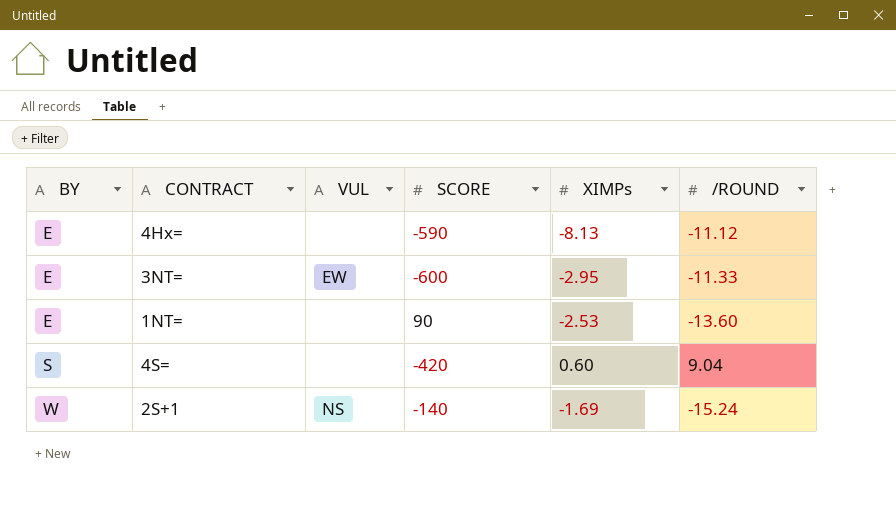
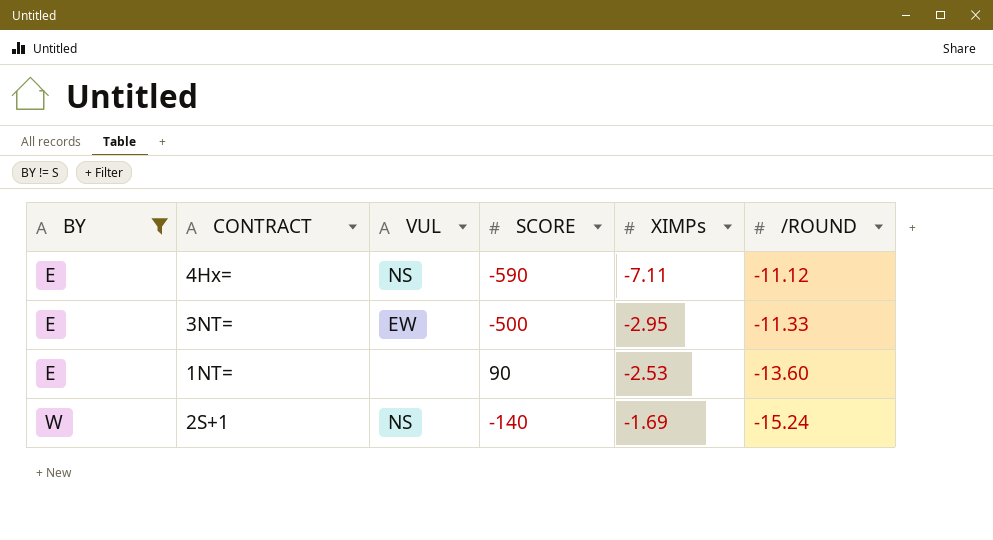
filter: none -> BY != S
4Hx= | VUL: none -> NS
4Hx= | XIMPs: -8.13 -> -7.11
3NT= | SCORE: -600 -> -500

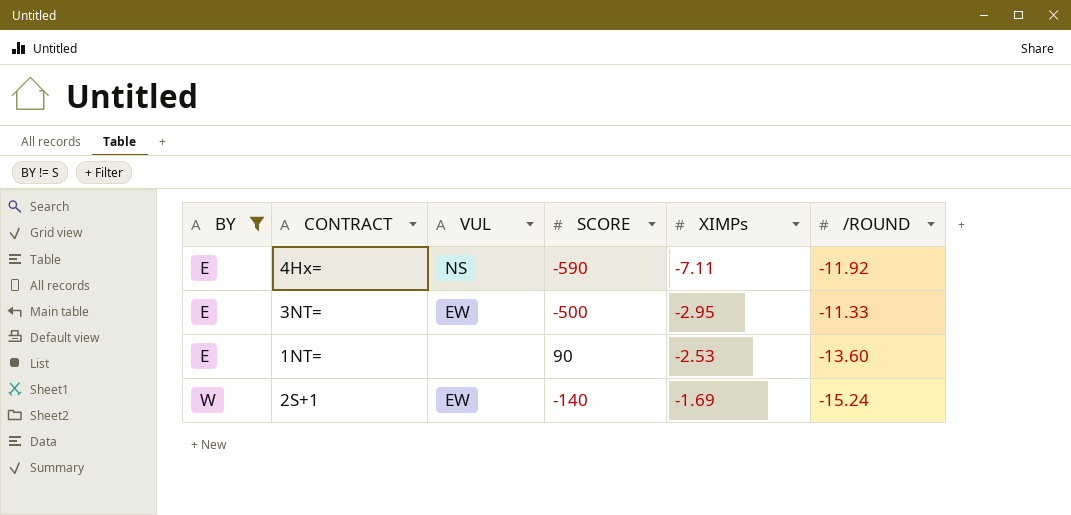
4Hx= | /ROUND: -11.12 -> -11.92
2S+1 | VUL: NS -> EW

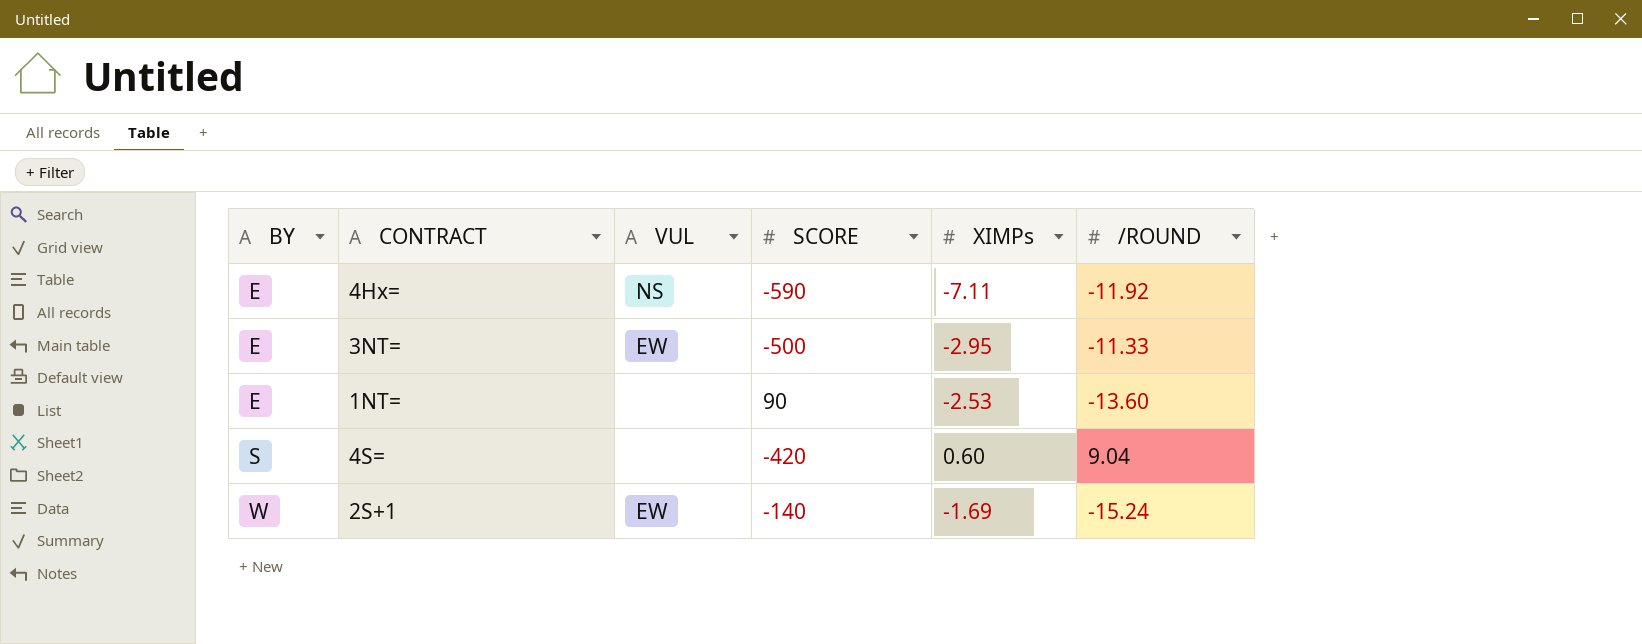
filter: BY != S -> none

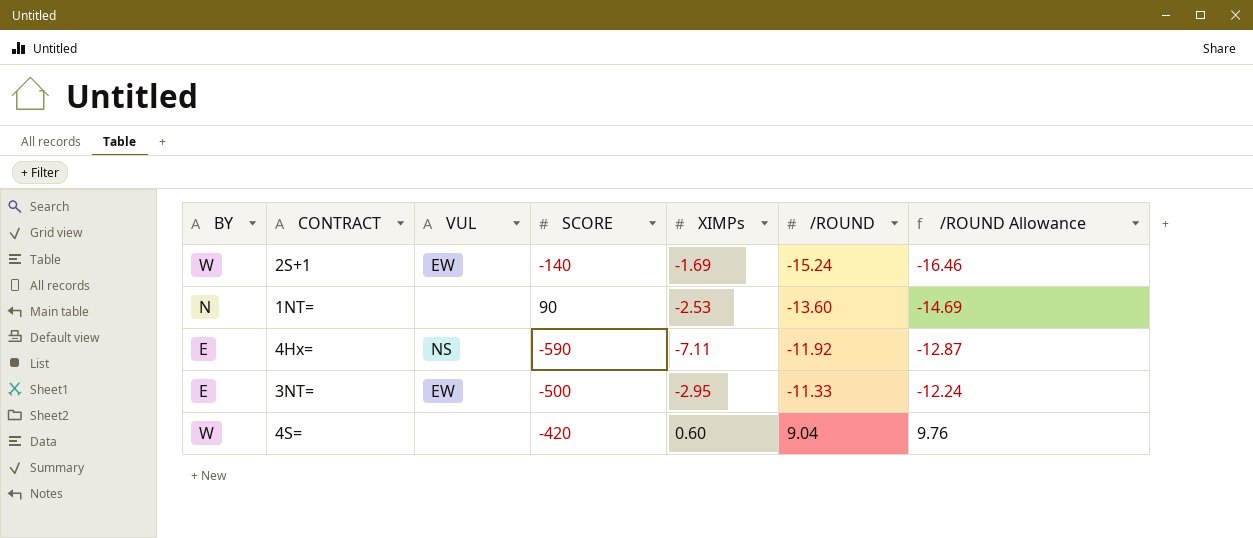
row order: BY ascending -> /ROUND ascending
column /ROUND Allowance | formula: none -> [/ROUND] * 1.08
1NT= | BY: E -> N
4S= | BY: S -> W

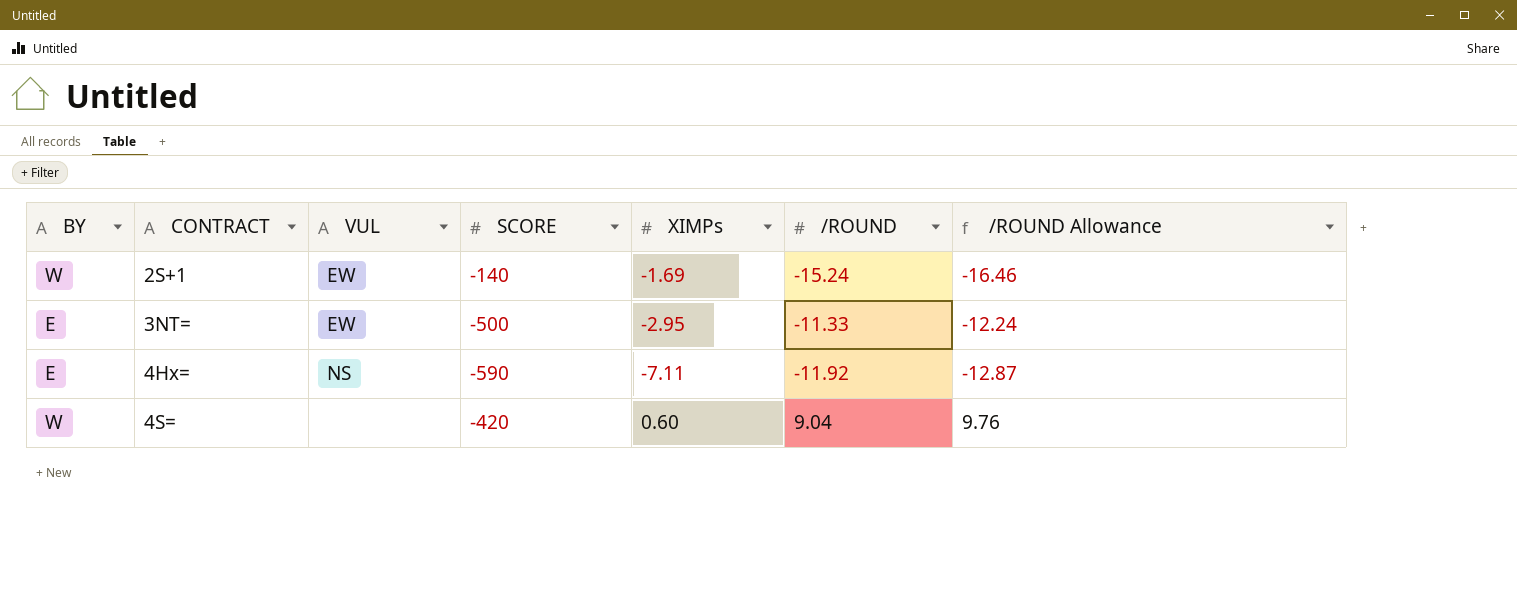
row order: /ROUND ascending -> CONTRACT ascending
row 1NT=: N | none | 90 | -2.53 | -13.60 | -14.69 -> none

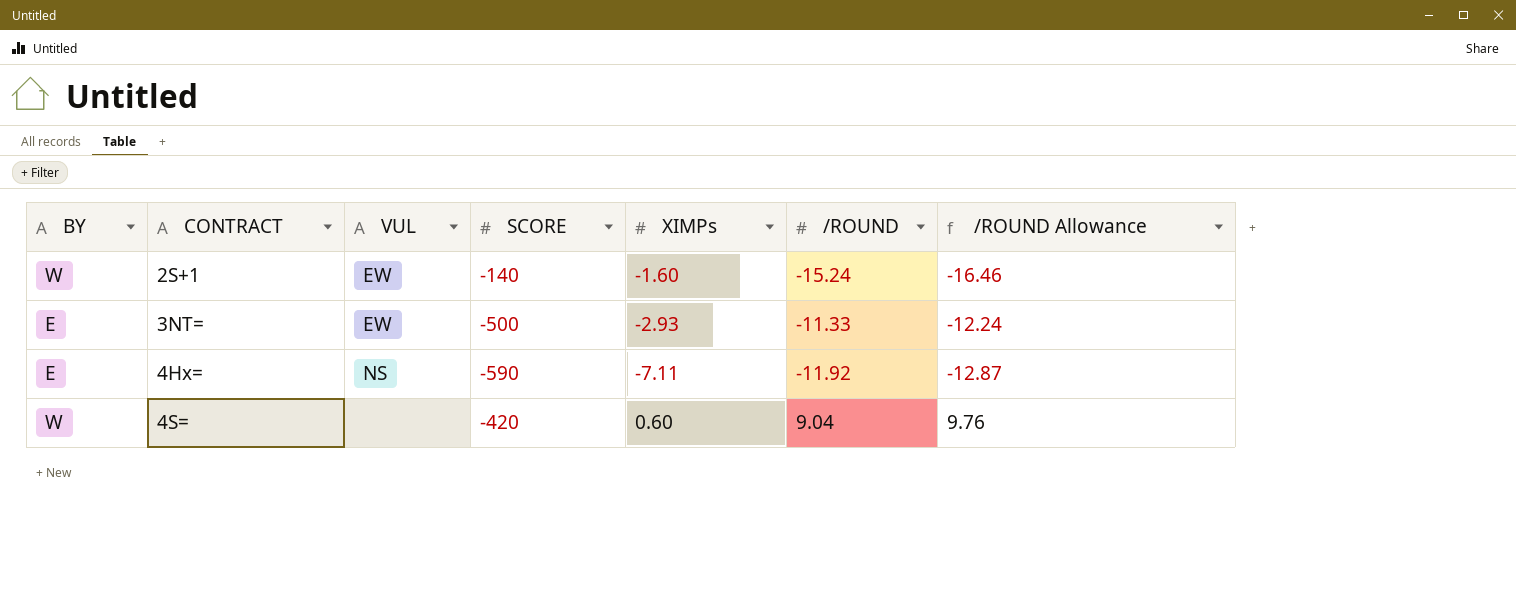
2S+1 | XIMPs: -1.69 -> -1.60
3NT= | XIMPs: -2.95 -> -2.93

